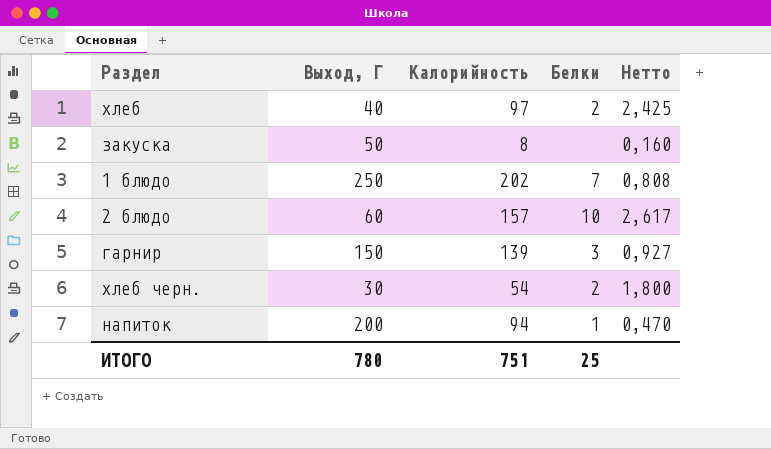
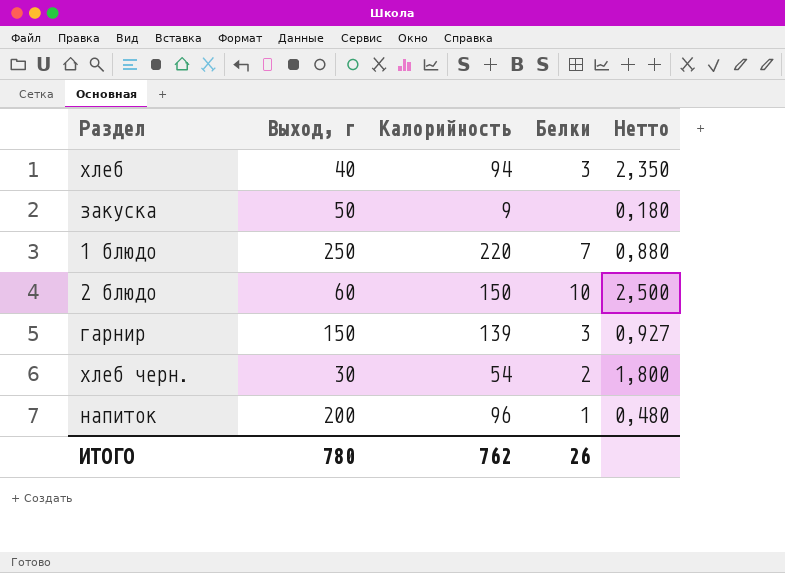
column name: Выход, Г -> Выход, г
хлеб | Калорийность: 97 -> 94
хлеб | Белки: 2 -> 3
хлеб | Нетто: 2,425 -> 2,350
закуска | Калорийность: 8 -> 9
закуска | Нетто: 0,160 -> 0,180
1 блюдо | Калорийность: 202 -> 220
1 блюдо | Нетто: 0,808 -> 0,880
2 блюдо | Калорийность: 157 -> 150
2 блюдо | Нетто: 2,617 -> 2,500
напиток | Калорийность: 94 -> 96
напиток | Нетто: 0,470 -> 0,480
ИТОГО | Калорийность: 751 -> 762
ИТОГО | Белки: 25 -> 26

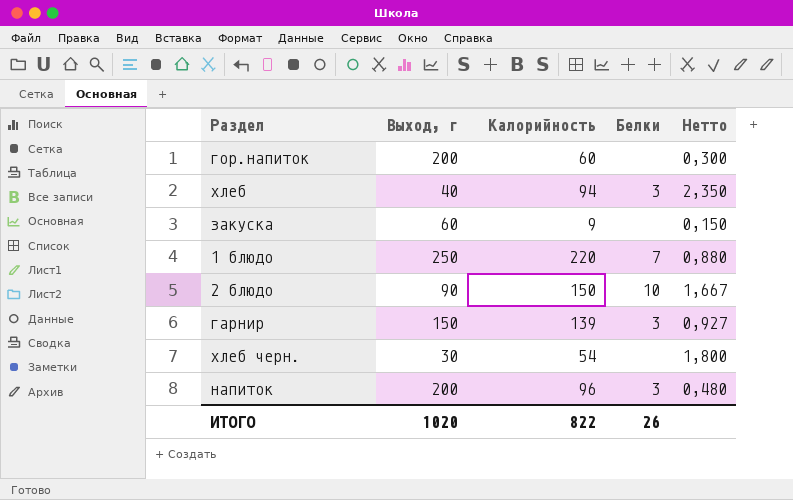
row гор.напиток: none -> 200 | 60 | none | 0,300
закуска | Выход, г: 50 -> 60
закуска | Нетто: 0,180 -> 0,150
2 блюдо | Выход, г: 60 -> 90
2 блюдо | Нетто: 2,500 -> 1,667
хлеб черн. | Белки: 2 -> none
напиток | Белки: 1 -> 3
ИТОГО | Выход, г: 780 -> 1020
ИТОГО | Калорийность: 762 -> 822

